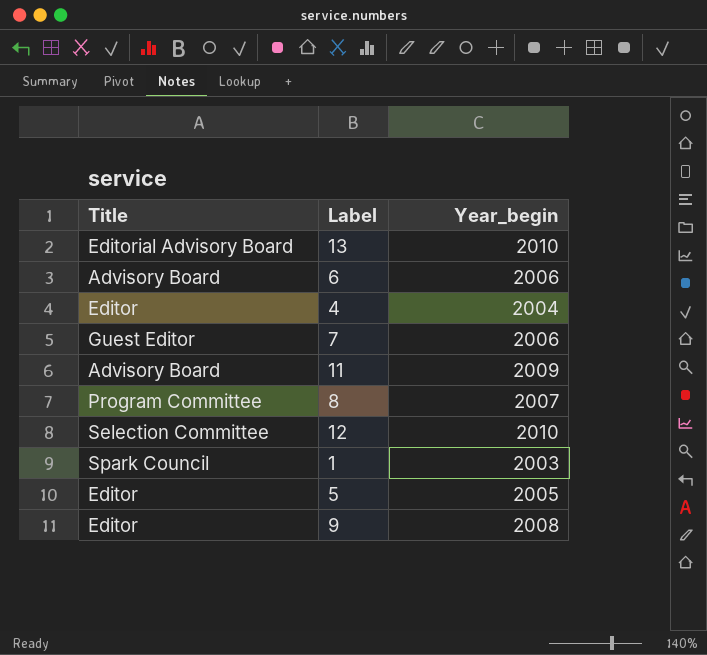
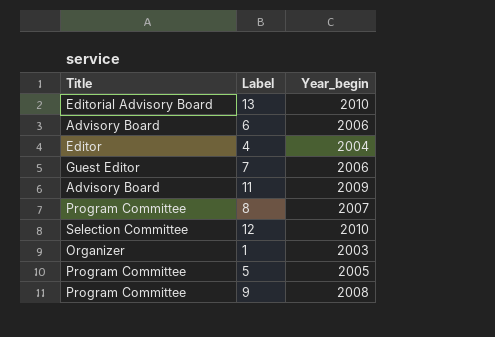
1 | Title: Spark Council -> Organizer
5 | Title: Editor -> Program Committee
9 | Title: Editor -> Program Committee

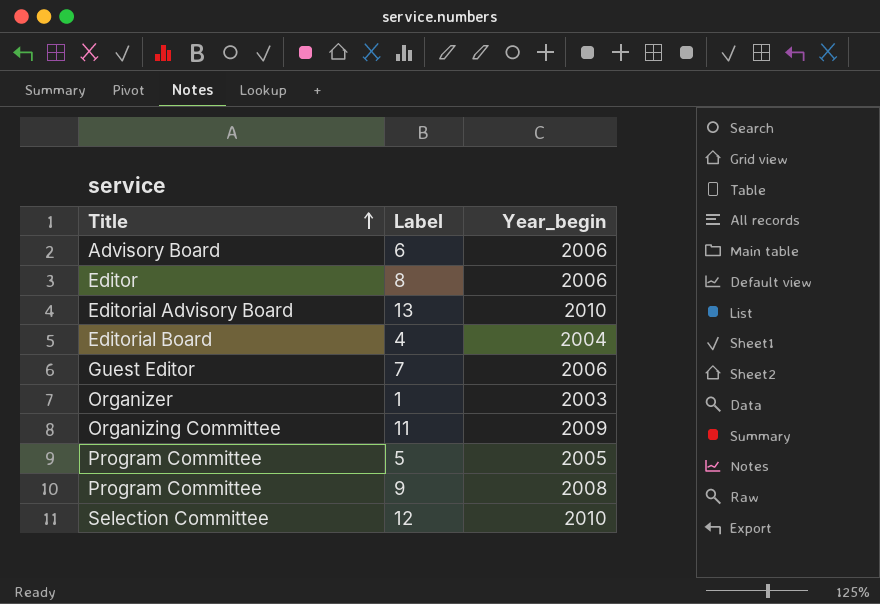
row order: none -> Title ascending
8 | Title: Program Committee -> Editor
8 | Year_begin: 2007 -> 2006
4 | Title: Editor -> Editorial Board
11 | Title: Advisory Board -> Organizing Committee

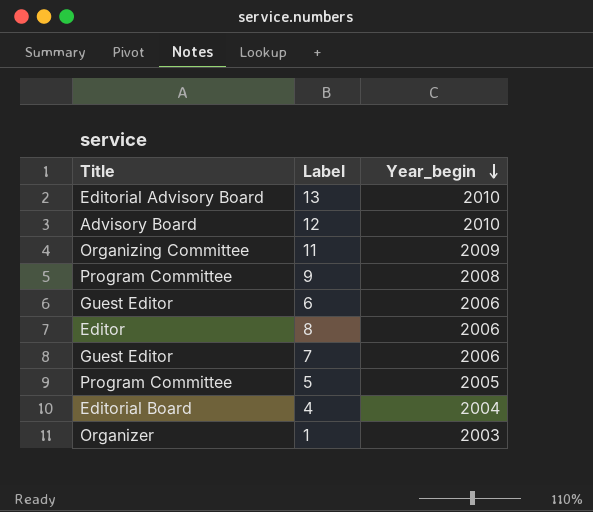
row order: Title ascending -> Year_begin descending
12 | Title: Selection Committee -> Advisory Board
6 | Title: Advisory Board -> Guest Editor

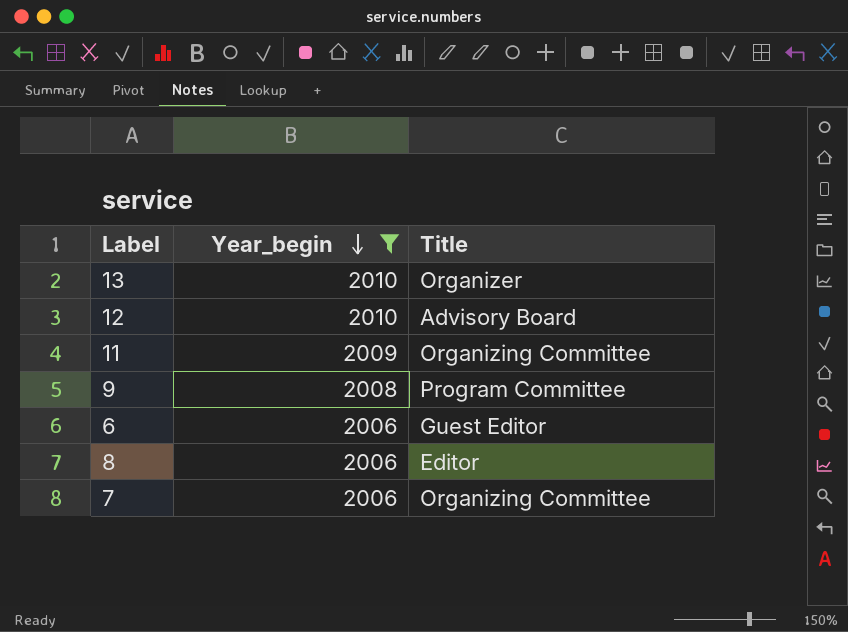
filter: none -> Year_begin >= 2006
column Title | position: 1 -> 3
13 | Title: Editorial Advisory Board -> Organizer
7 | Title: Guest Editor -> Organizing Committee

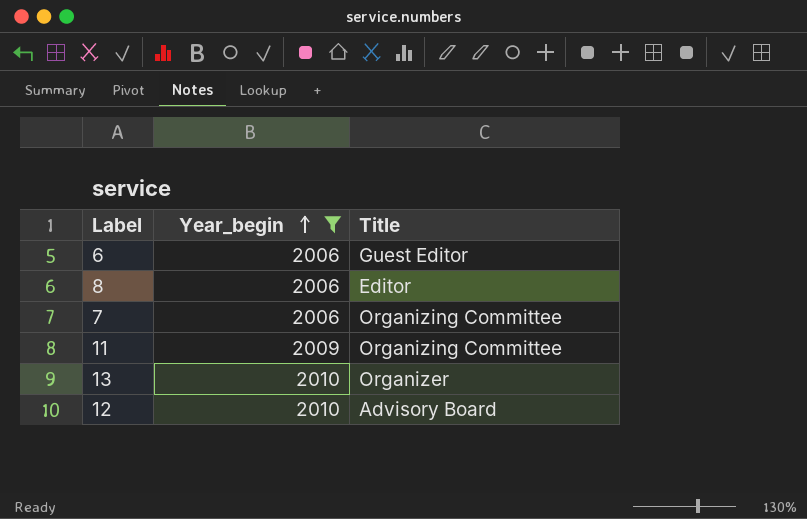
row order: Year_begin descending -> Year_begin ascending
row 9: 2008 | Program Committee -> none

